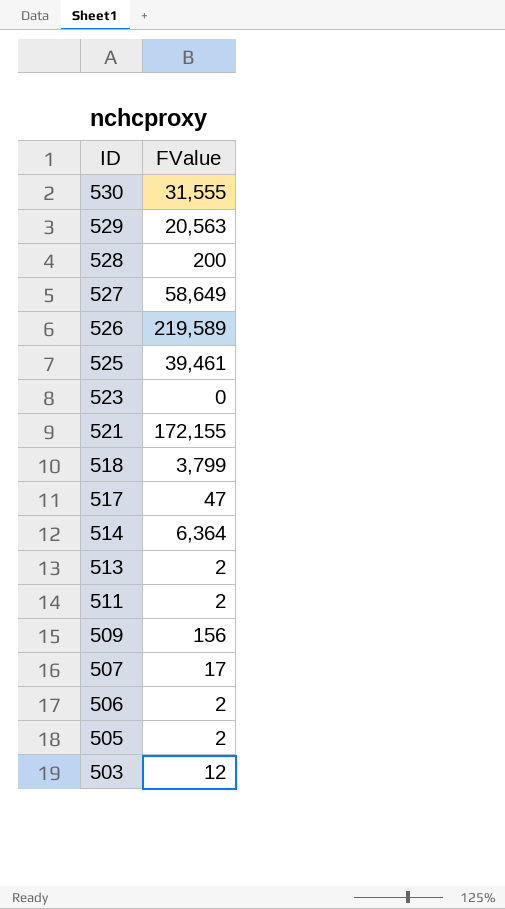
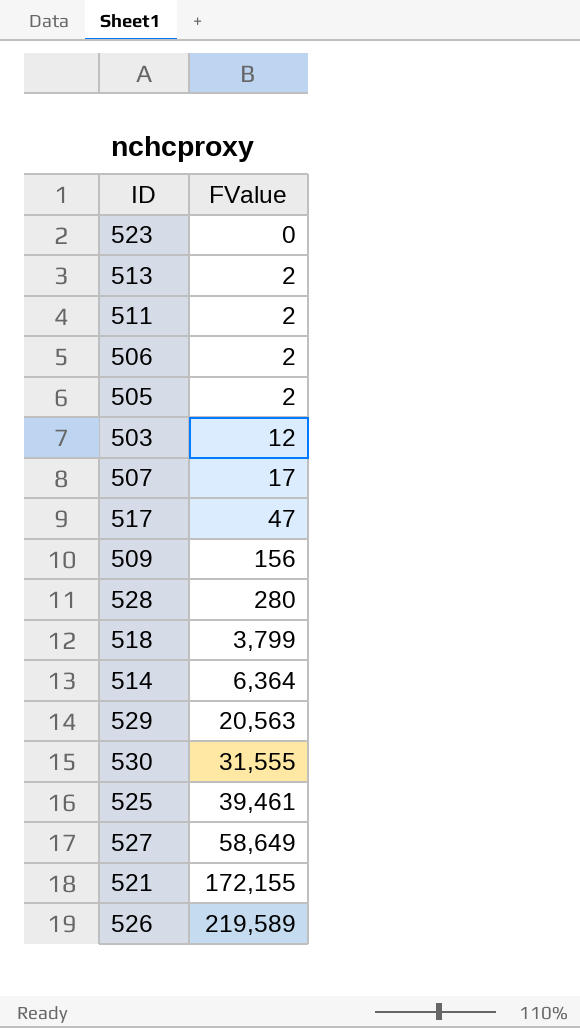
row order: ID descending -> FValue ascending
528 | FValue: 200 -> 280

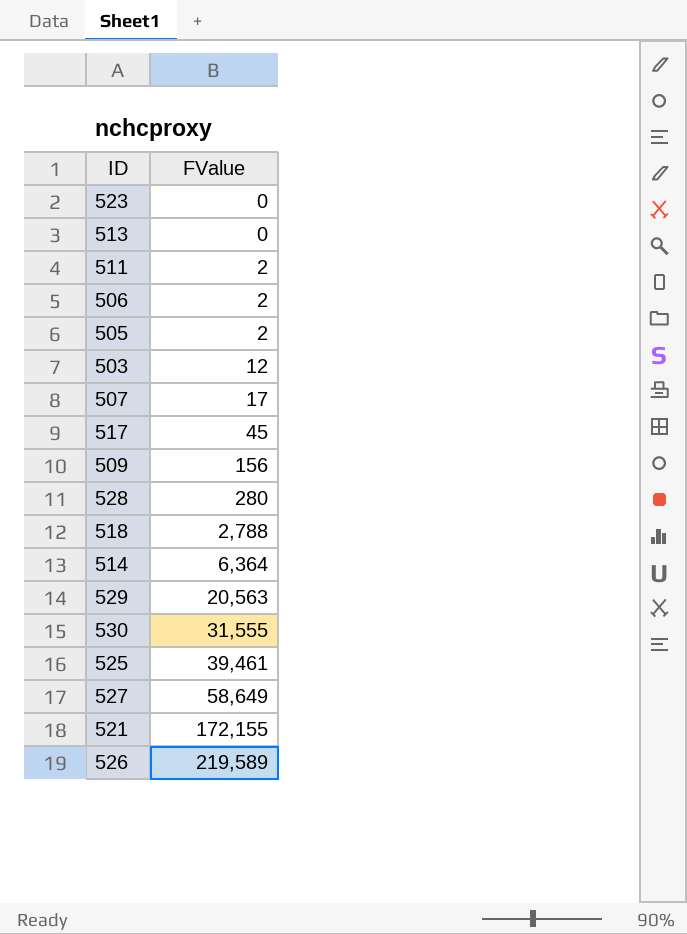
513 | FValue: 2 -> 0
517 | FValue: 47 -> 45
518 | FValue: 3,799 -> 2,788

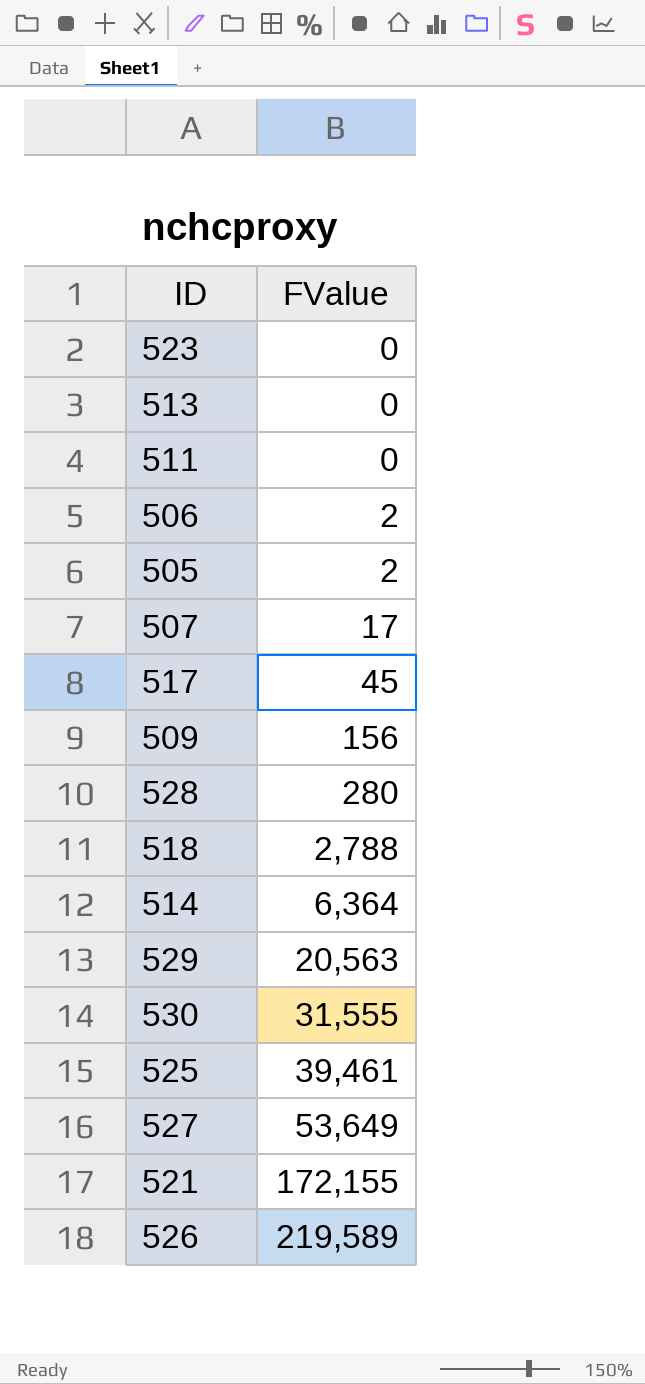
row 503: 12 -> none
511 | FValue: 2 -> 0
527 | FValue: 58,649 -> 53,649

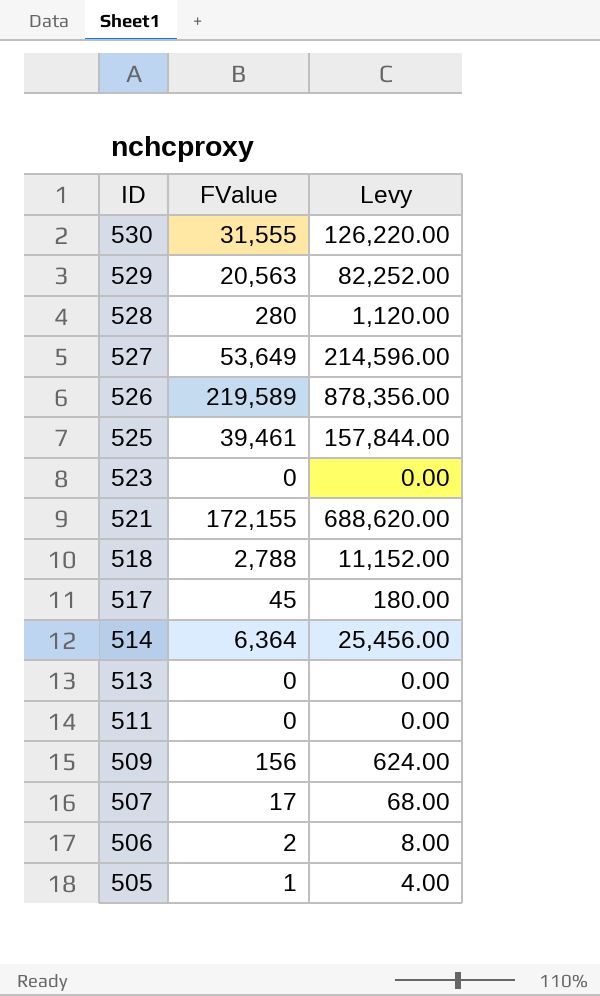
row order: FValue ascending -> ID descending
column Levy | formula: none -> [FValue] * 4
505 | FValue: 2 -> 1

